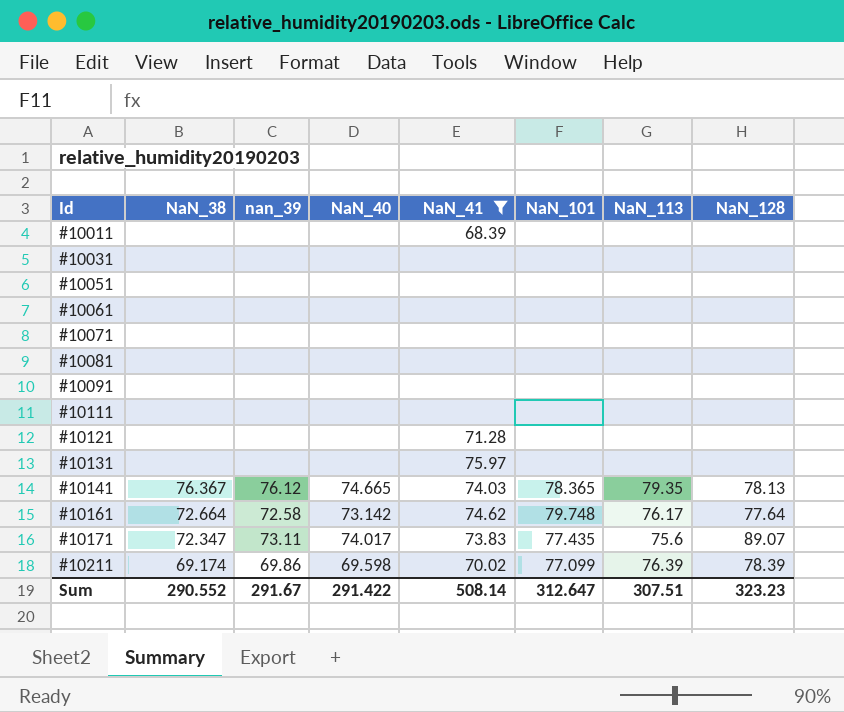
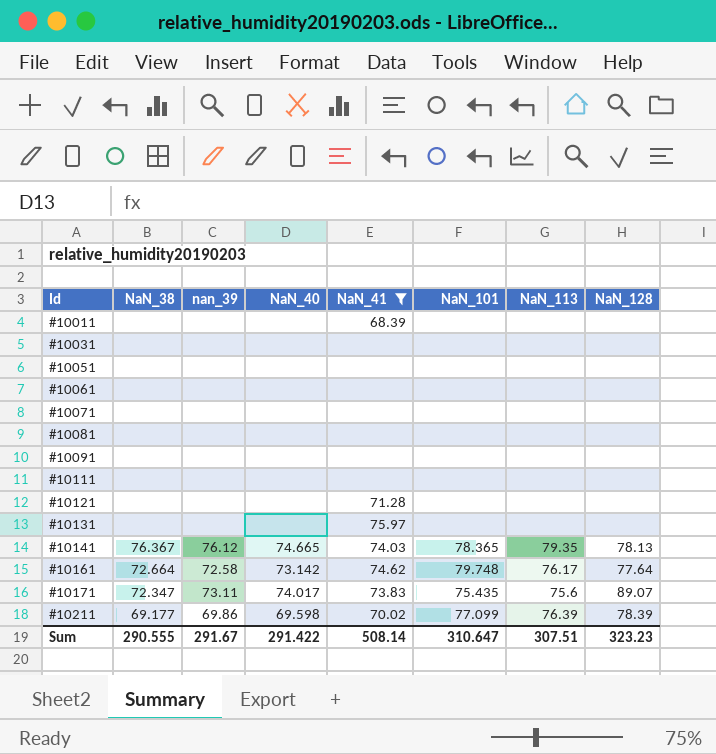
#10171 | NaN_101: 77.435 -> 75.435
#10211 | NaN_38: 69.174 -> 69.177
Sum | NaN_38: 290.552 -> 290.555
Sum | NaN_101: 312.647 -> 310.647

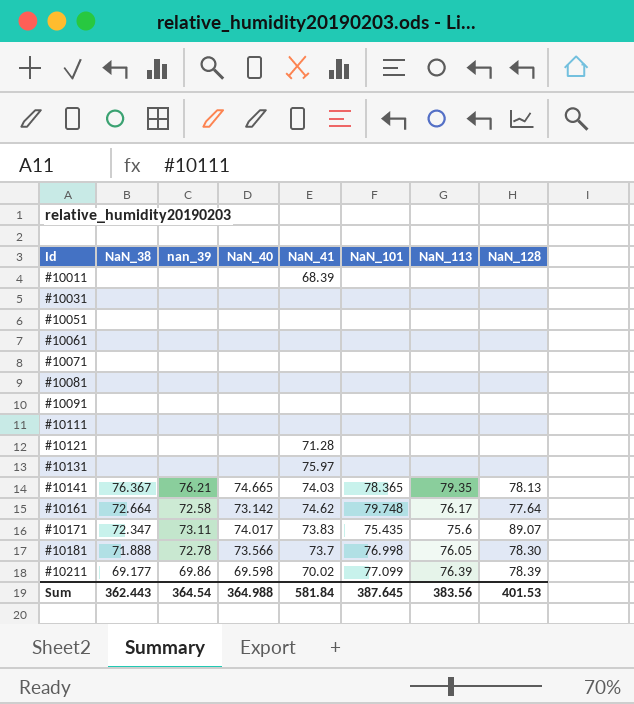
filter: NaN_41 != 73.7 -> none
#10141 | nan_39: 76.12 -> 76.21
Sum | NaN_38: 290.555 -> 362.443
Sum | nan_39: 291.67 -> 364.54
Sum | NaN_40: 291.422 -> 364.988
Sum | NaN_41: 508.14 -> 581.84
Sum | NaN_101: 310.647 -> 387.645
Sum | NaN_113: 307.51 -> 383.56
Sum | NaN_128: 323.23 -> 401.53

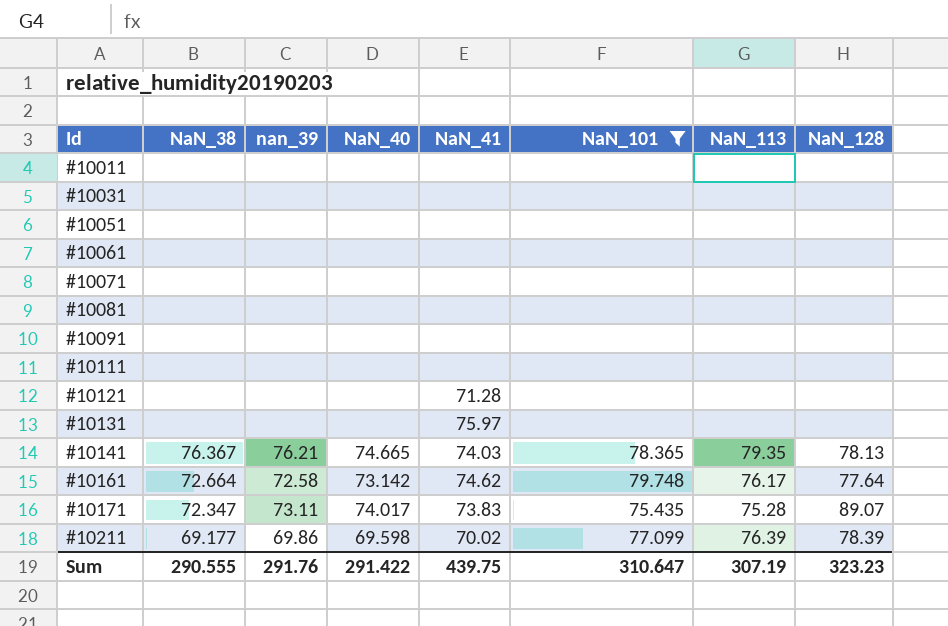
filter: none -> NaN_101 != 76.998
#10011 | NaN_41: 68.39 -> none
#10171 | NaN_113: 75.6 -> 75.28
Sum | NaN_38: 362.443 -> 290.555
Sum | nan_39: 364.54 -> 291.76
Sum | NaN_40: 364.988 -> 291.422
Sum | NaN_41: 581.84 -> 439.75
Sum | NaN_101: 387.645 -> 310.647
Sum | NaN_113: 383.56 -> 307.19
Sum | NaN_128: 401.53 -> 323.23

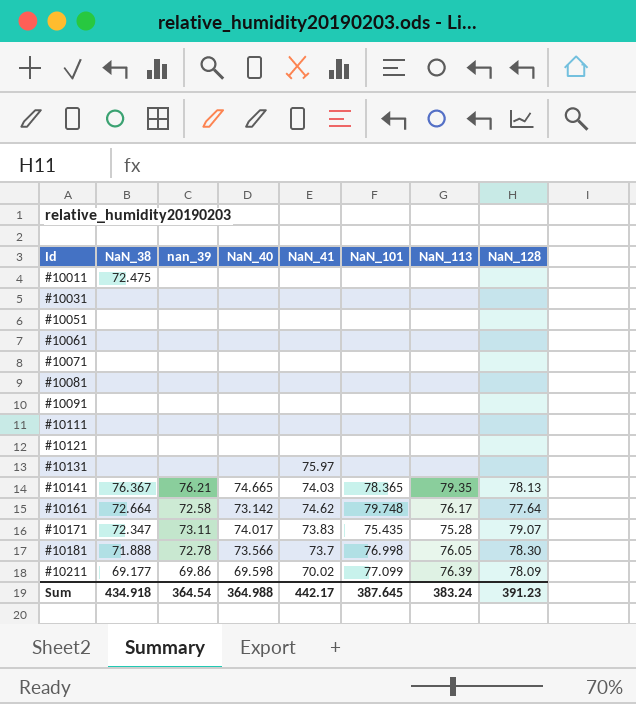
filter: NaN_101 != 76.998 -> none
#10011 | NaN_38: none -> 72.475
#10121 | NaN_41: 71.28 -> none
#10171 | NaN_128: 89.07 -> 79.07
#10211 | NaN_128: 78.39 -> 78.09
Sum | NaN_38: 290.555 -> 434.918
Sum | nan_39: 291.76 -> 364.54
Sum | NaN_40: 291.422 -> 364.988
Sum | NaN_41: 439.75 -> 442.17
Sum | NaN_101: 310.647 -> 387.645
Sum | NaN_113: 307.19 -> 383.24
Sum | NaN_128: 323.23 -> 391.23

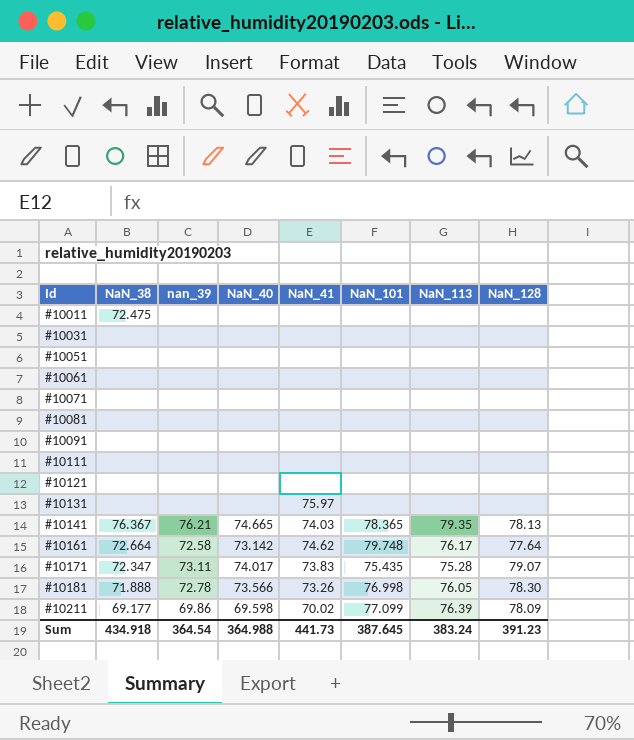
#10181 | NaN_41: 73.7 -> 73.26
Sum | NaN_41: 442.17 -> 441.73

